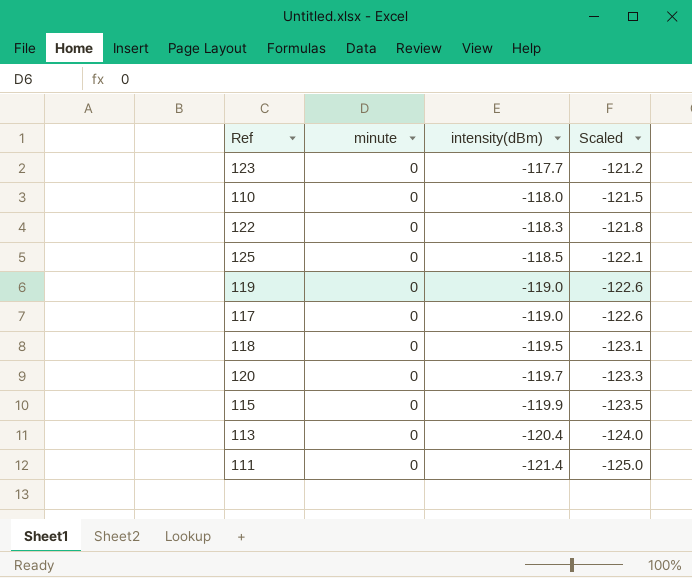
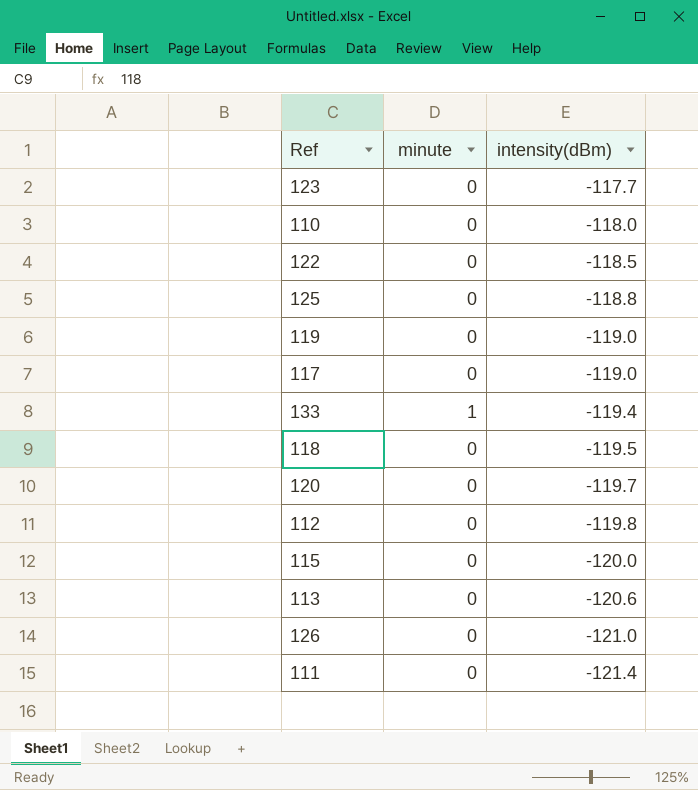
column Scaled | formula: [intensity(dBm)] * 1.03 -> none
122 | intensity(dBm): -118.3 -> -118.5
125 | intensity(dBm): -118.5 -> -118.8
row 133: none -> 1 | -119.4
row 112: none -> 0 | -119.8
115 | intensity(dBm): -119.9 -> -120.0
113 | intensity(dBm): -120.4 -> -120.6
row 126: none -> 0 | -121.0

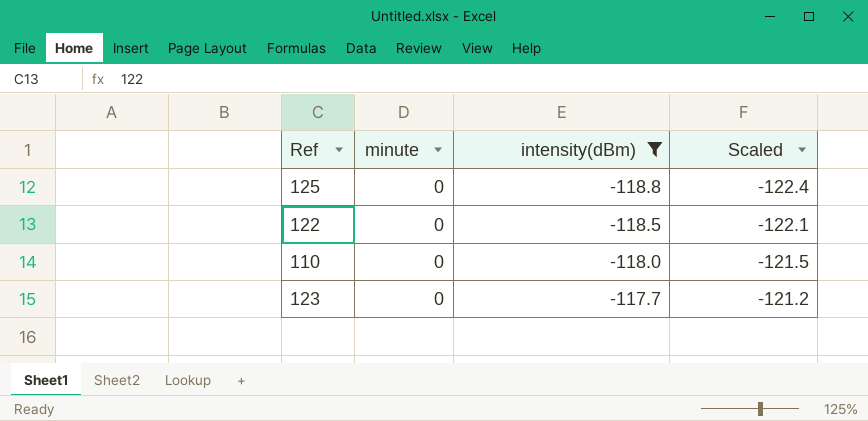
filter: none -> intensity(dBm) >= -118.8
row order: intensity(dBm) descending -> intensity(dBm) ascending
column Scaled | formula: none -> [intensity(dBm)] * 1.03

